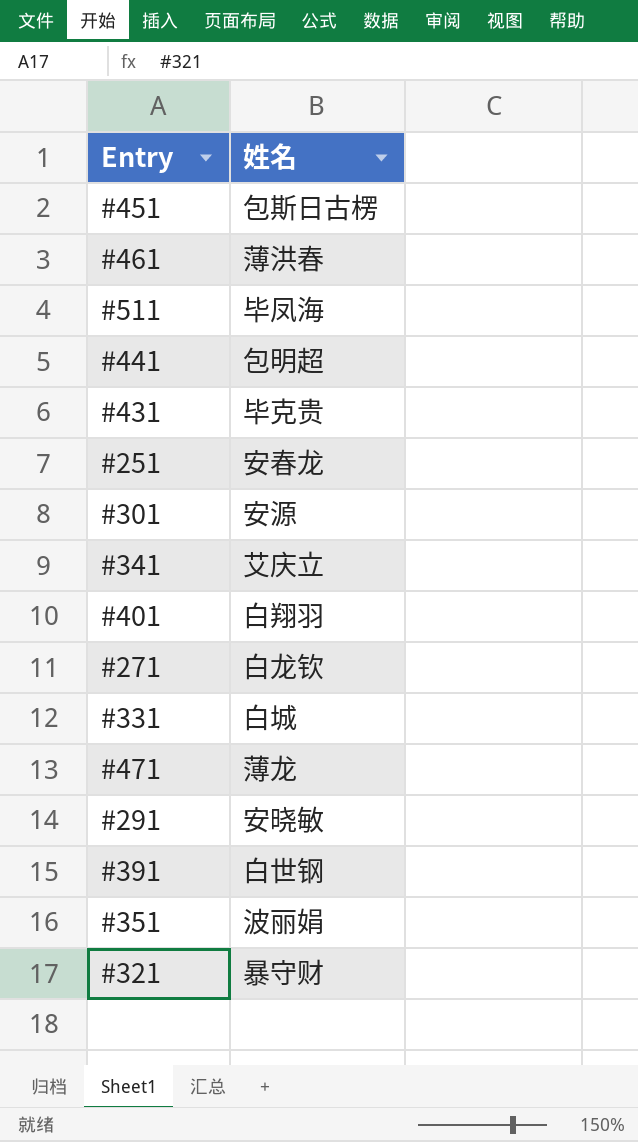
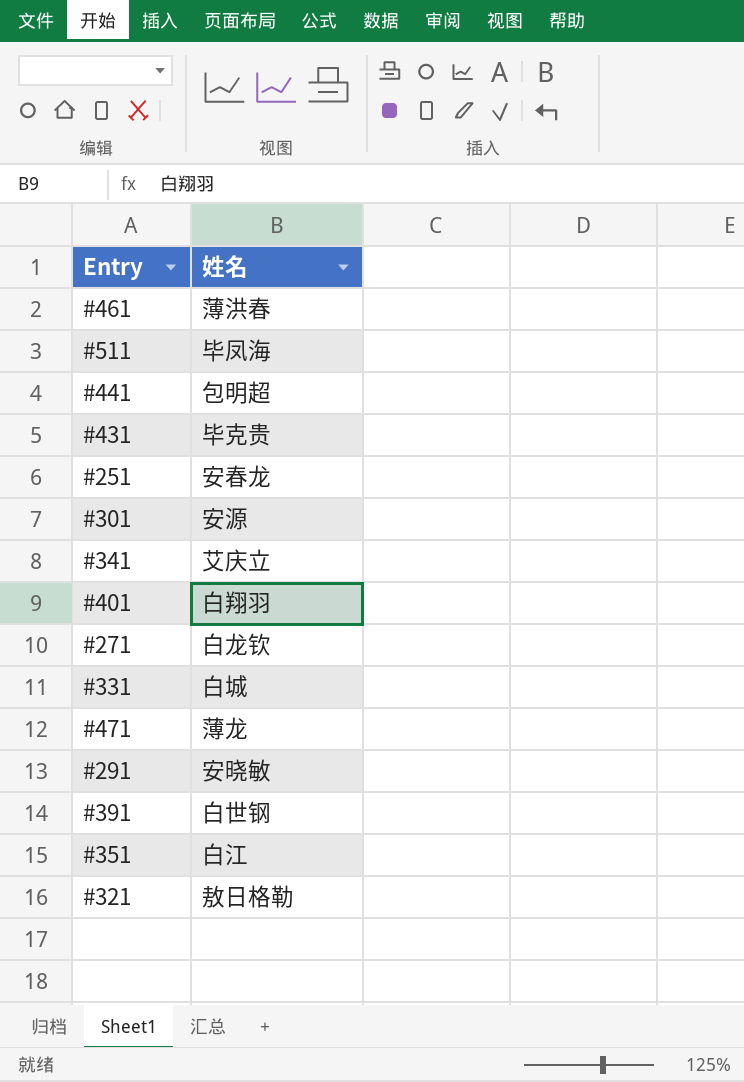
row #451: 包斯日古楞 -> none
#351 | 姓名: 波丽娟 -> 白江
#321 | 姓名: 暴守财 -> 敖日格勒

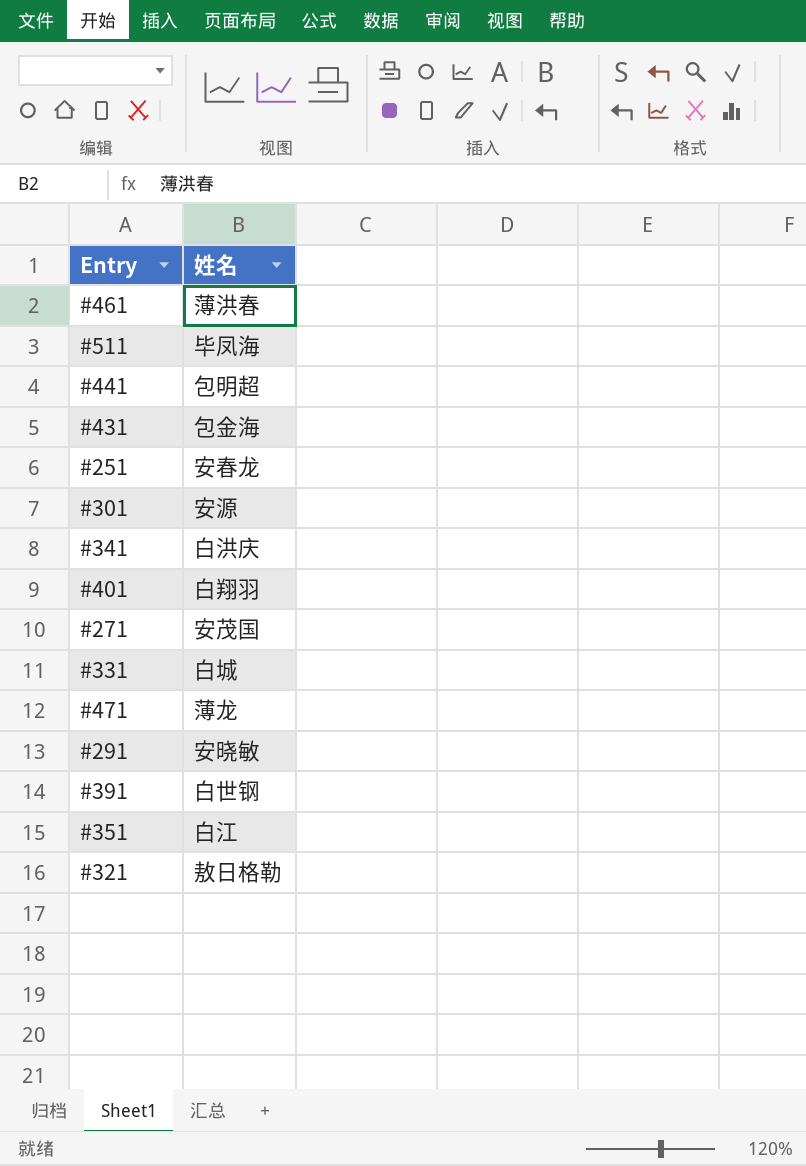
#431 | 姓名: 毕克贵 -> 包金海
#341 | 姓名: 艾庆立 -> 白洪庆
#271 | 姓名: 白龙钦 -> 安茂国

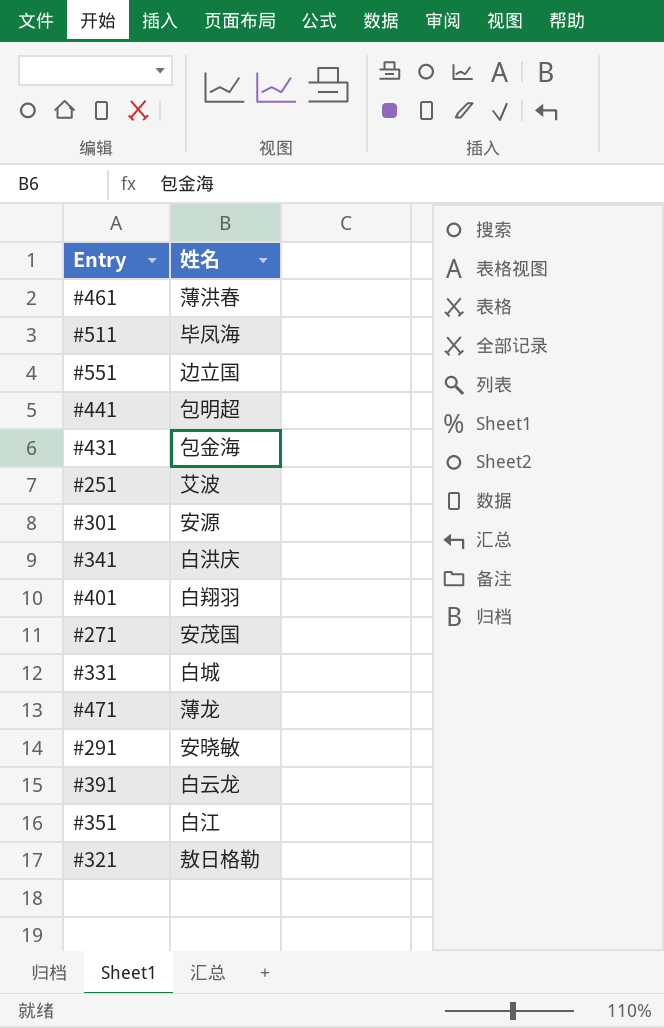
row #551: none -> 边立国
#251 | 姓名: 安春龙 -> 艾波
#391 | 姓名: 白世钢 -> 白云龙

